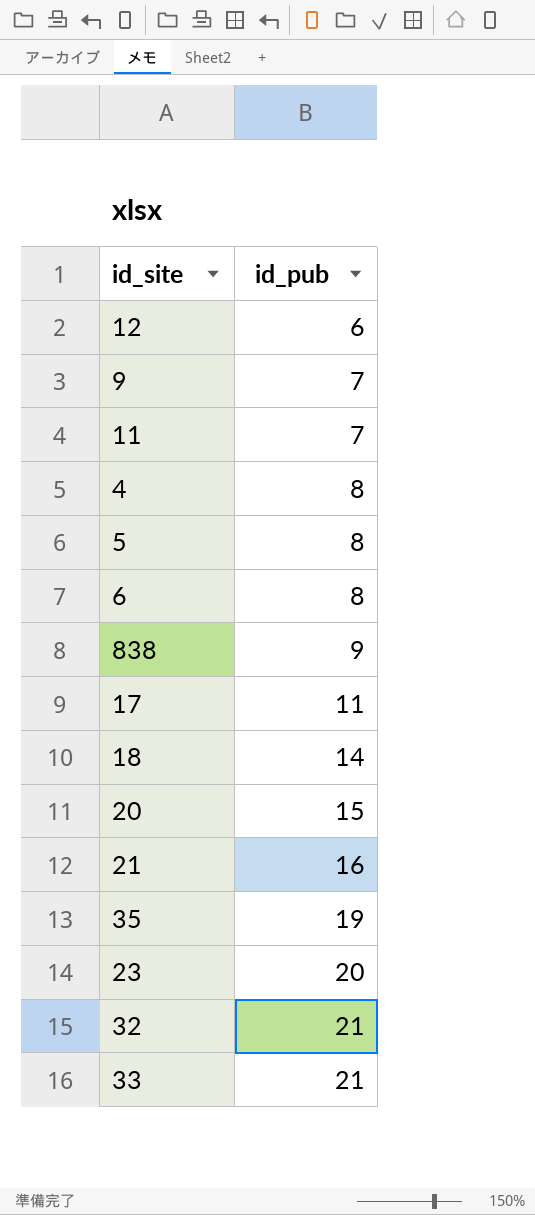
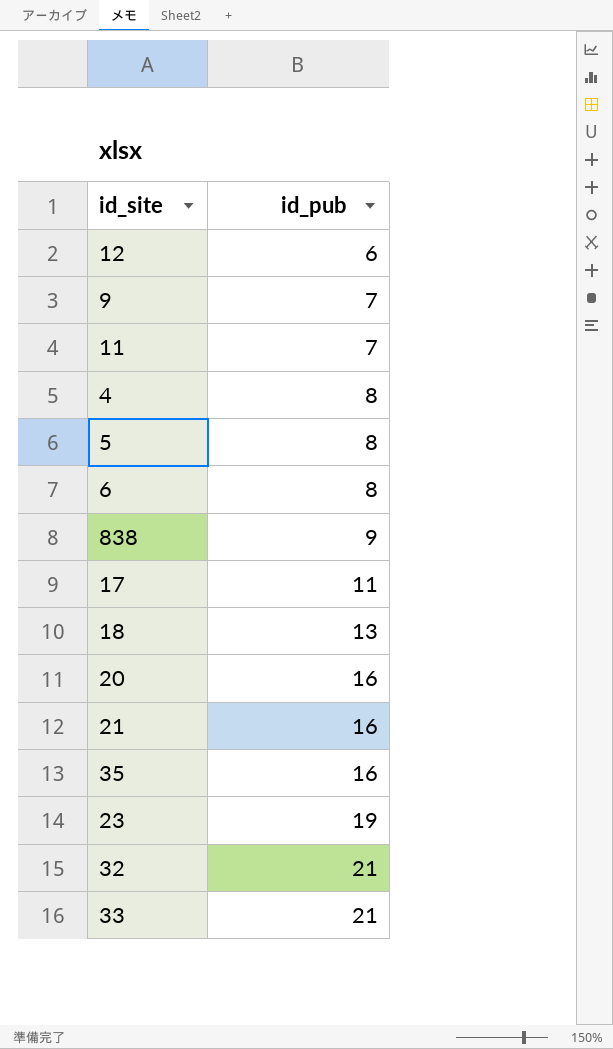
18 | id_pub: 14 -> 13
20 | id_pub: 15 -> 16
35 | id_pub: 19 -> 16
23 | id_pub: 20 -> 19

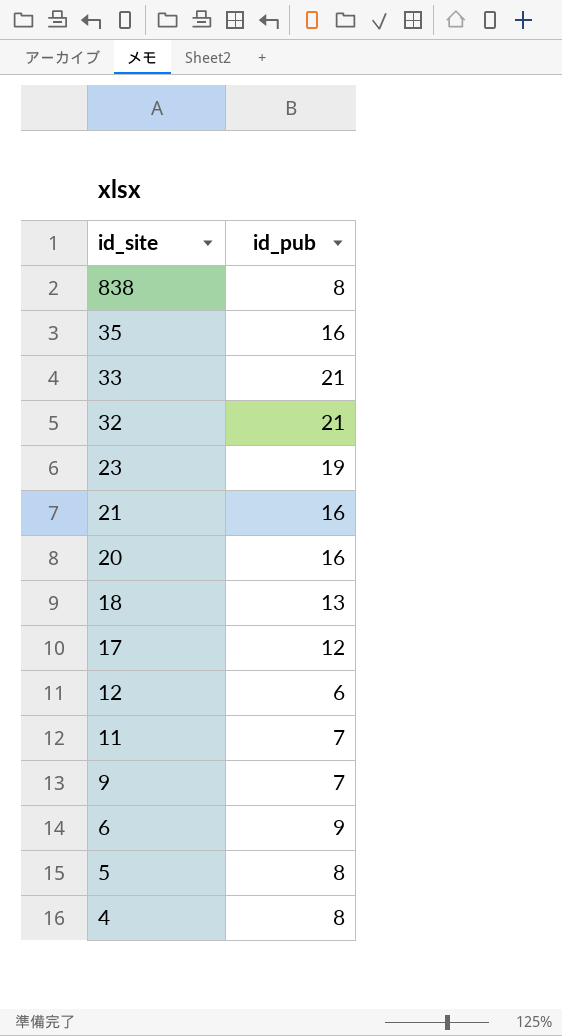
row order: id_pub ascending -> id_site descending
838 | id_pub: 9 -> 8
17 | id_pub: 11 -> 12
6 | id_pub: 8 -> 9

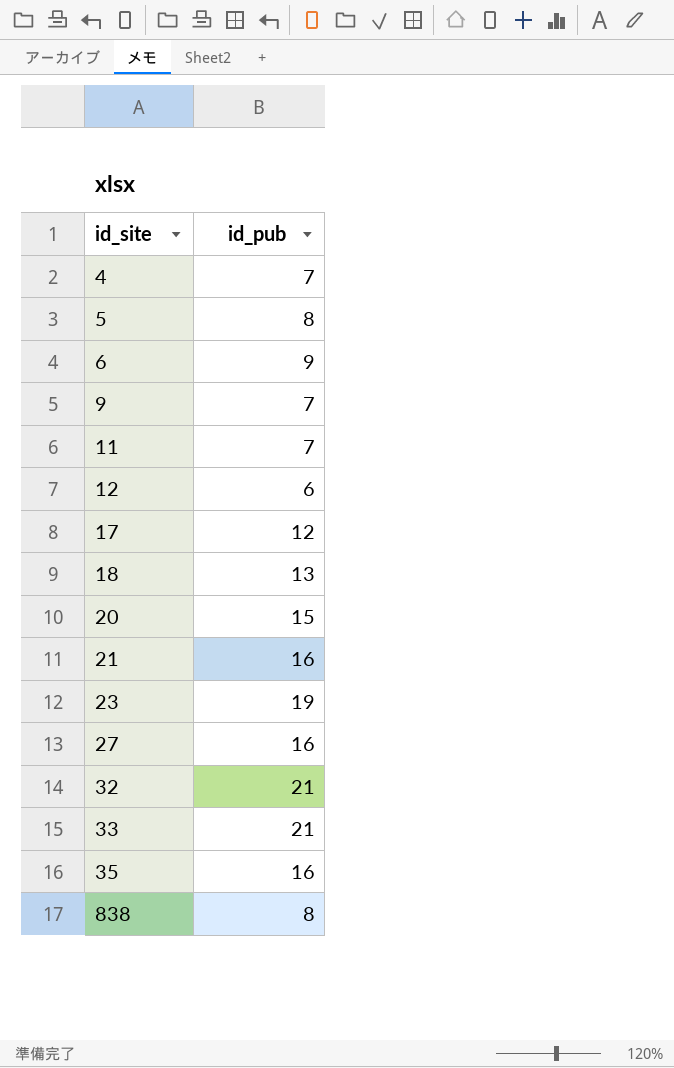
row order: id_site descending -> id_site ascending
4 | id_pub: 8 -> 7
20 | id_pub: 16 -> 15
row 27: none -> 16

